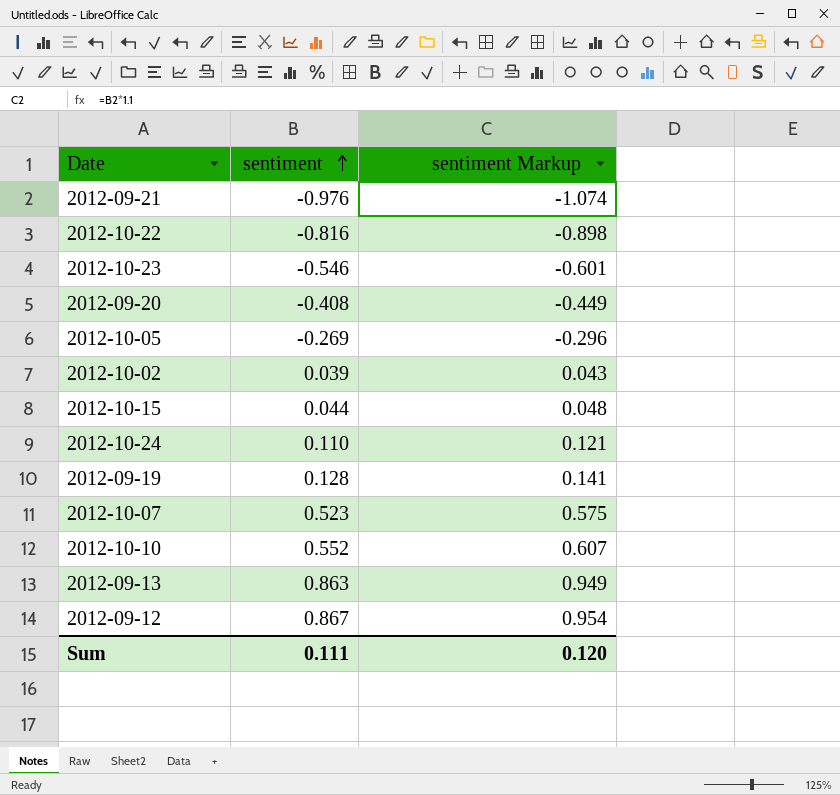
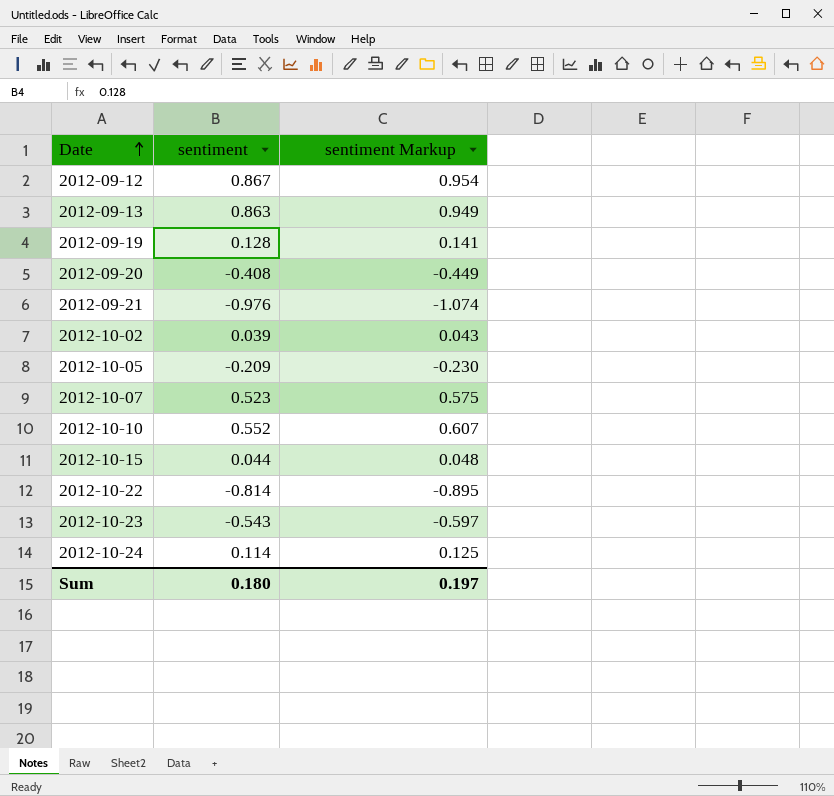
row order: sentiment ascending -> Date ascending
2012-10-05 | sentiment: -0.269 -> -0.209
2012-10-05 | sentiment Markup: -0.296 -> -0.230
2012-10-22 | sentiment: -0.816 -> -0.814
2012-10-22 | sentiment Markup: -0.898 -> -0.895
2012-10-23 | sentiment: -0.546 -> -0.543
2012-10-23 | sentiment Markup: -0.601 -> -0.597
2012-10-24 | sentiment: 0.110 -> 0.114
2012-10-24 | sentiment Markup: 0.121 -> 0.125
Sum | sentiment: 0.111 -> 0.180
Sum | sentiment Markup: 0.120 -> 0.197

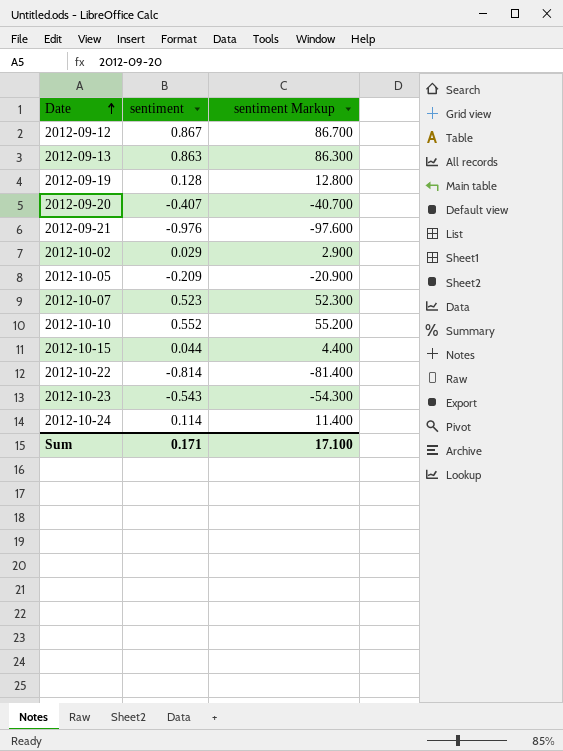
column sentiment Markup | formula: [sentiment] * 1.1 -> [sentiment] * 100
2012-09-20 | sentiment: -0.408 -> -0.407
2012-10-02 | sentiment: 0.039 -> 0.029
Sum | sentiment: 0.180 -> 0.171
Sum | sentiment Markup: 0.197 -> 17.100

